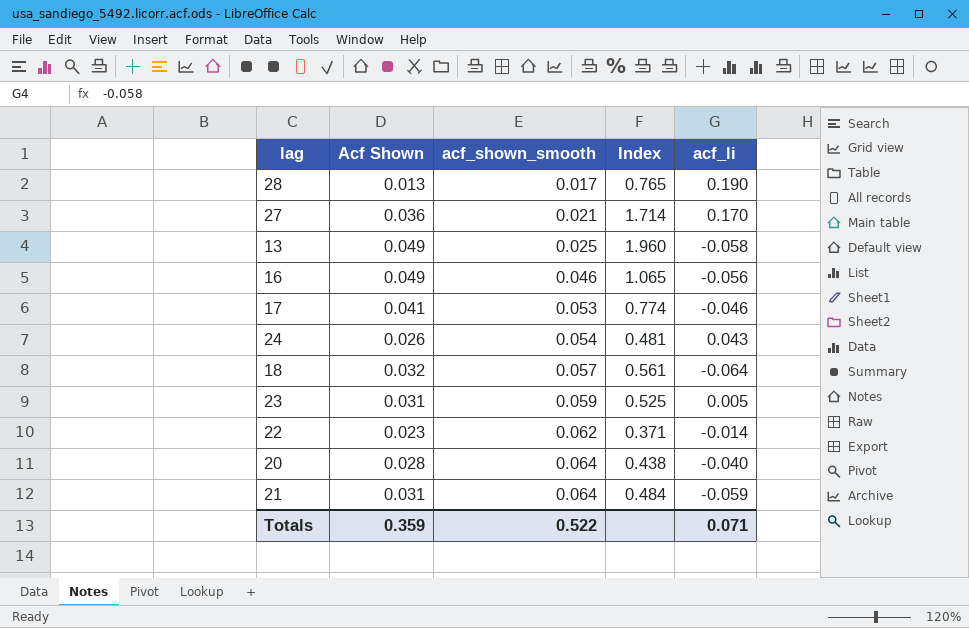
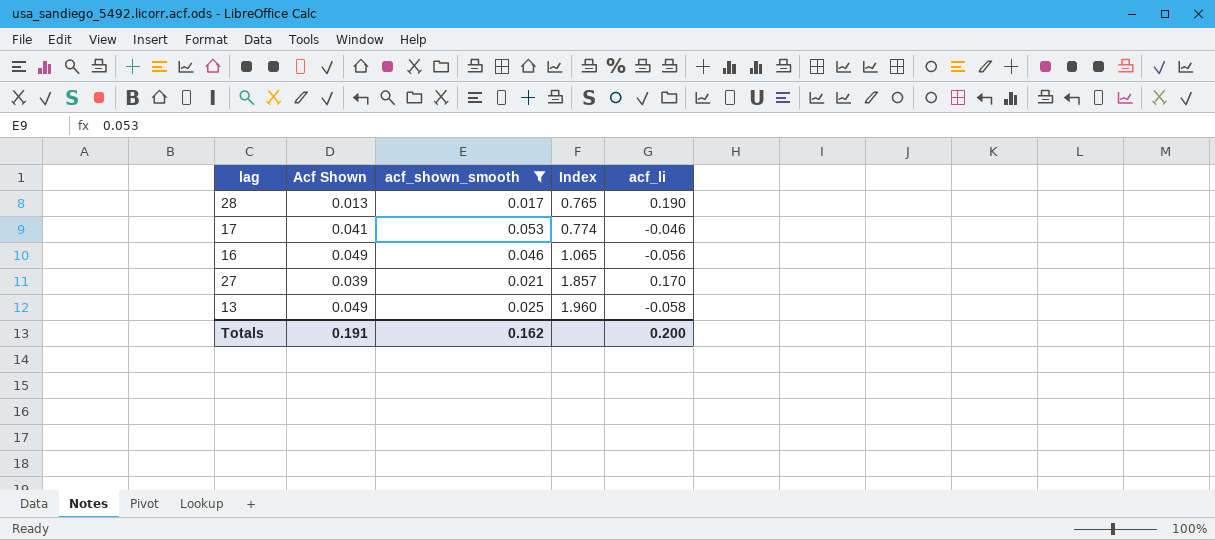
filter: none -> acf_shown_smooth <= 0.053
row order: acf_shown_smooth ascending -> Index ascending
27 | Acf Shown: 0.036 -> 0.039
27 | Index: 1.714 -> 1.857
Totals | Acf Shown: 0.359 -> 0.191
Totals | acf_shown_smooth: 0.522 -> 0.162
Totals | acf_li: 0.071 -> 0.200

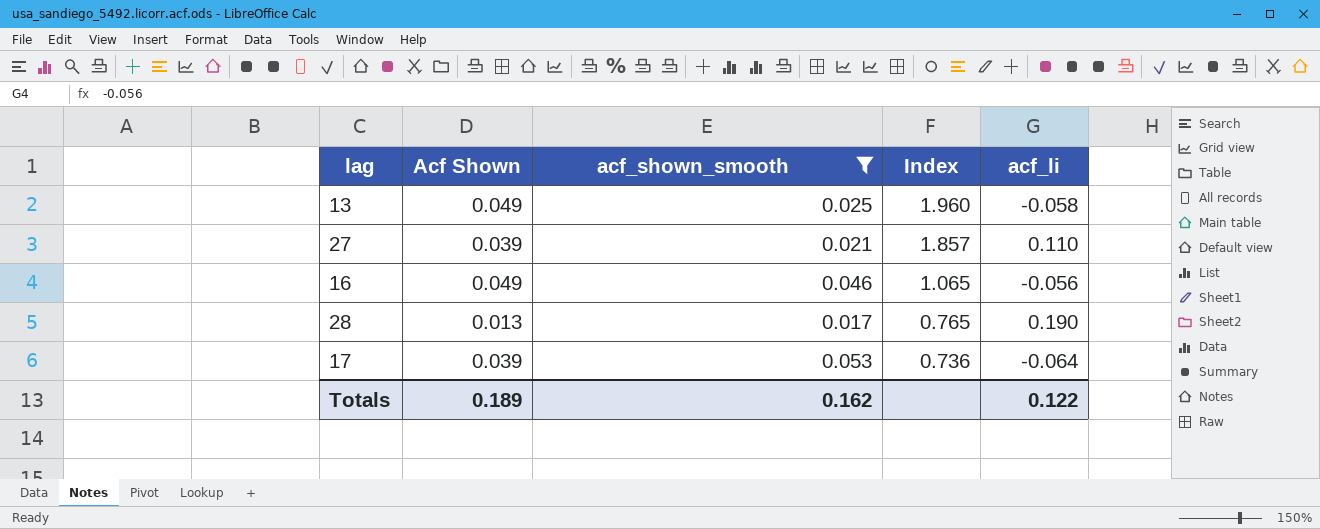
row order: Index ascending -> Index descending
27 | acf_li: 0.170 -> 0.110
17 | Acf Shown: 0.041 -> 0.039
17 | Index: 0.774 -> 0.736
17 | acf_li: -0.046 -> -0.064
Totals | Acf Shown: 0.191 -> 0.189
Totals | acf_li: 0.200 -> 0.122

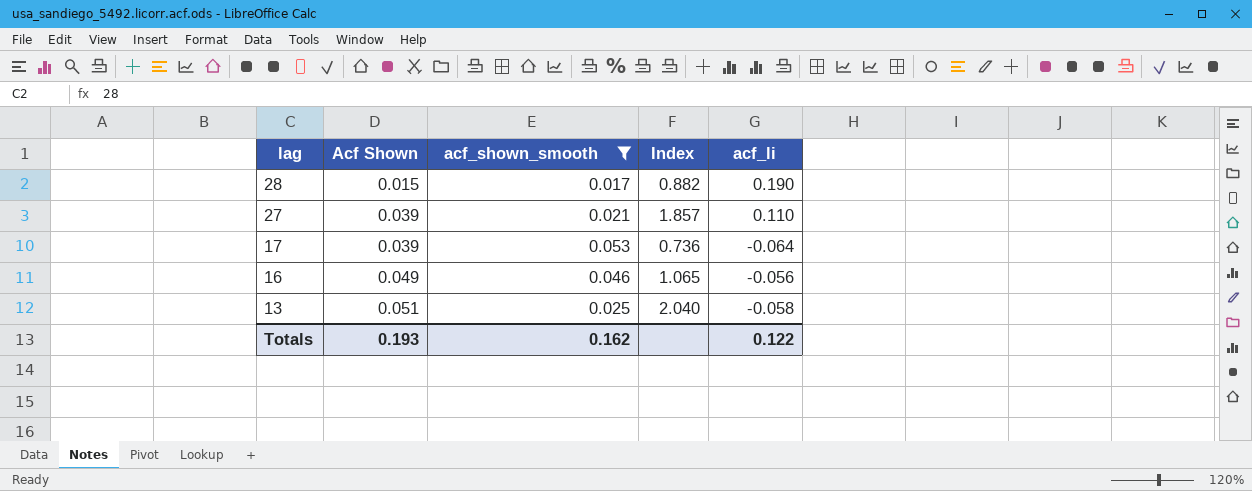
row order: Index descending -> lag descending
28 | Acf Shown: 0.013 -> 0.015
28 | Index: 0.765 -> 0.882
13 | Acf Shown: 0.049 -> 0.051
13 | Index: 1.960 -> 2.040
Totals | Acf Shown: 0.189 -> 0.193

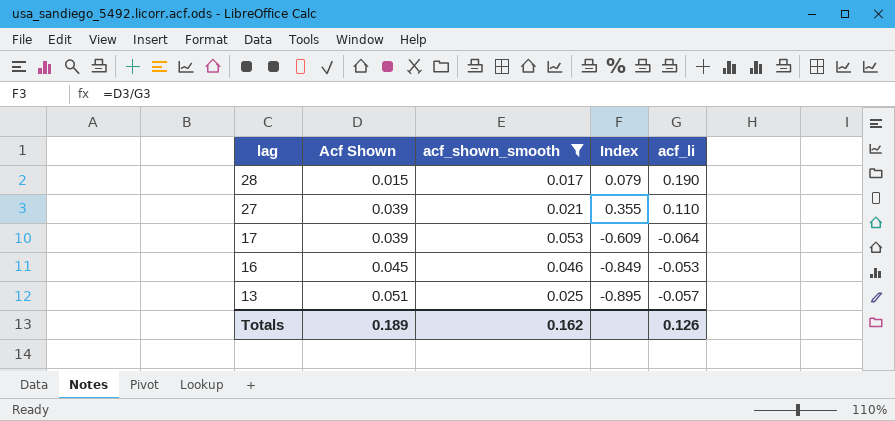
column Index | formula: [Acf Shown] / [acf_shown_smooth] -> [Acf Shown] / [acf_li]
16 | Acf Shown: 0.049 -> 0.045
16 | acf_li: -0.056 -> -0.053
13 | acf_li: -0.058 -> -0.057
Totals | Acf Shown: 0.193 -> 0.189
Totals | acf_li: 0.122 -> 0.126

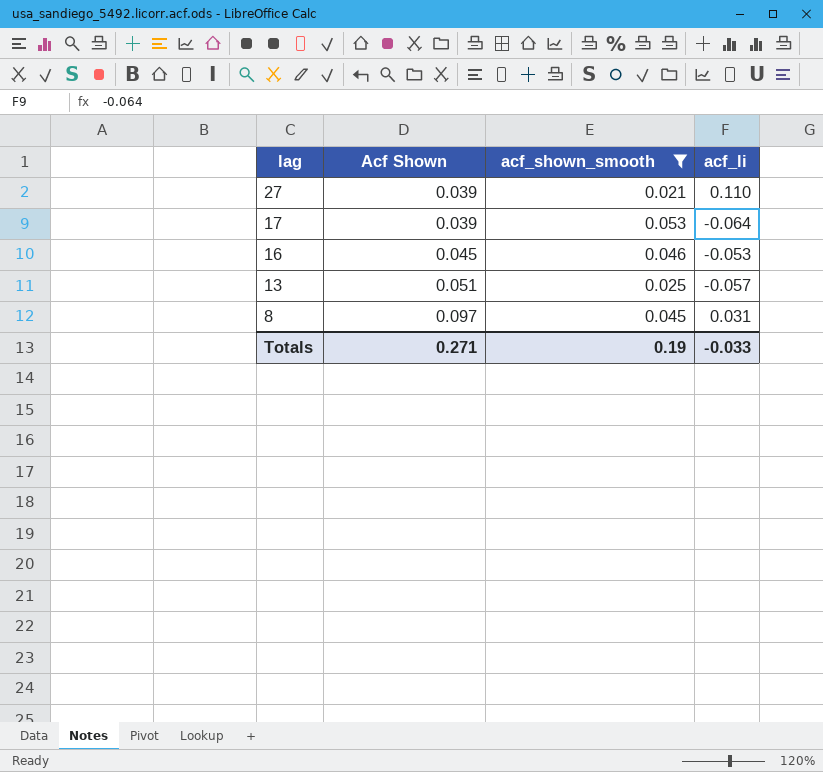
column Index | formula: [Acf Shown] / [acf_li] -> none
row 28: 0.015 | 0.017 | 0.079 | 0.190 -> none
row 8: none -> 0.097 | 0.045 | 0.031
Totals | Acf Shown: 0.189 -> 0.271
Totals | acf_shown_smooth: 0.162 -> 0.19
Totals | acf_li: 0.126 -> -0.033

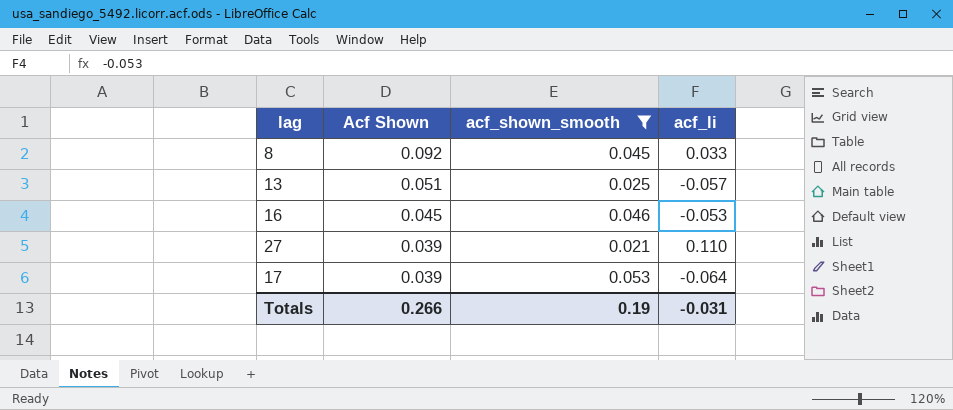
row order: lag descending -> Acf Shown descending
8 | Acf Shown: 0.097 -> 0.092
8 | acf_li: 0.031 -> 0.033
Totals | Acf Shown: 0.271 -> 0.266
Totals | acf_li: -0.033 -> -0.031

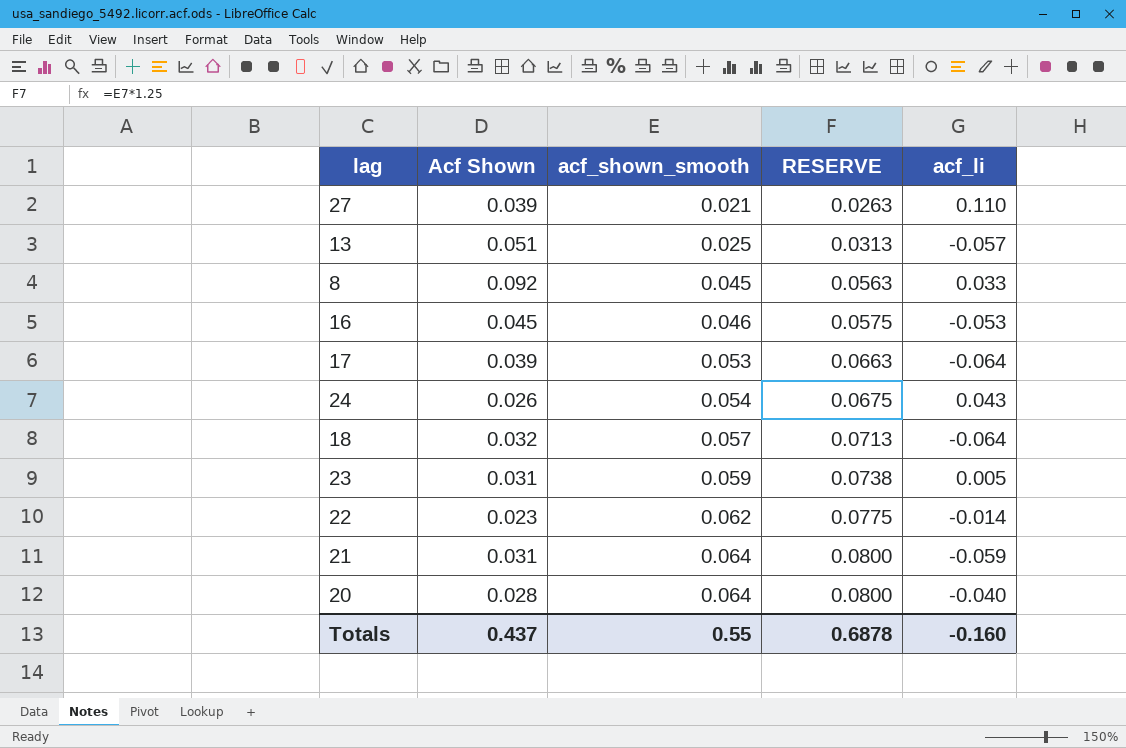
filter: acf_shown_smooth <= 0.053 -> none
row order: Acf Shown descending -> acf_shown_smooth ascending
column RESERVE | formula: none -> [acf_shown_smooth] * 1.25
Totals | Acf Shown: 0.266 -> 0.437
Totals | acf_shown_smooth: 0.19 -> 0.55
Totals | acf_li: -0.031 -> -0.160

